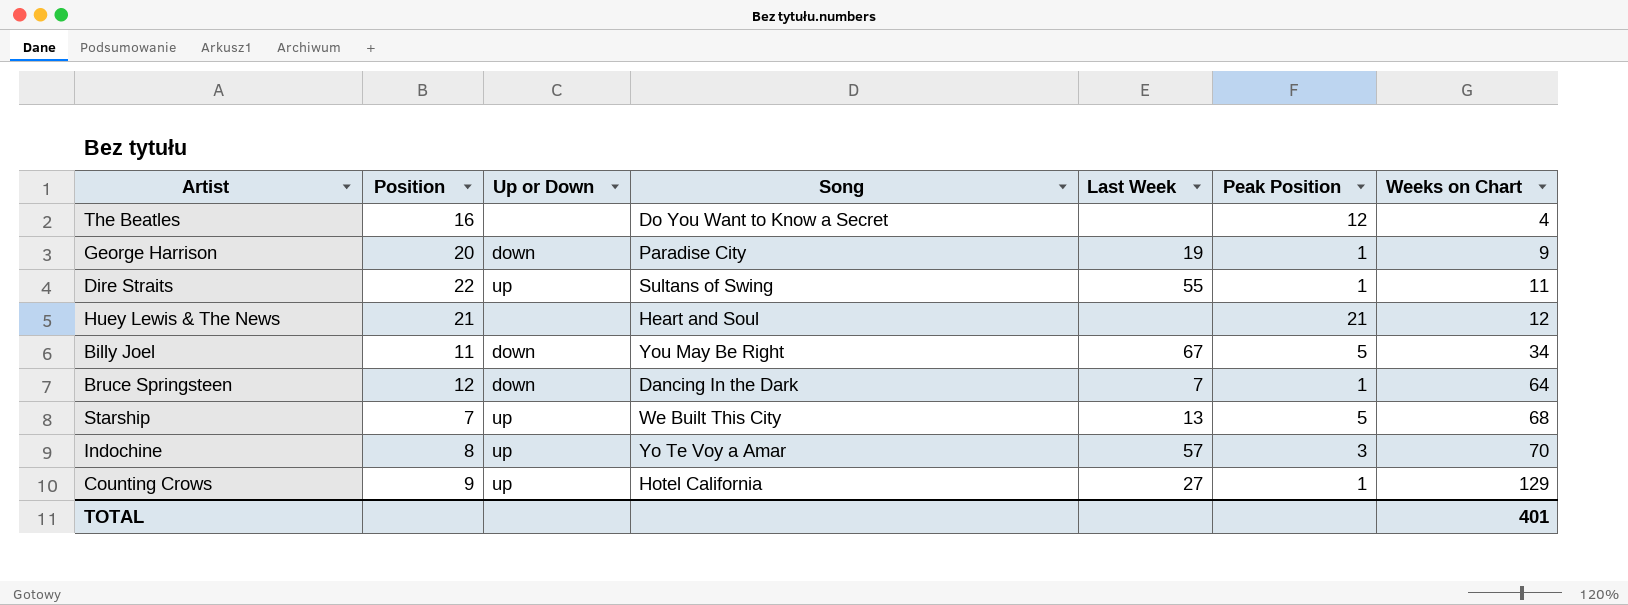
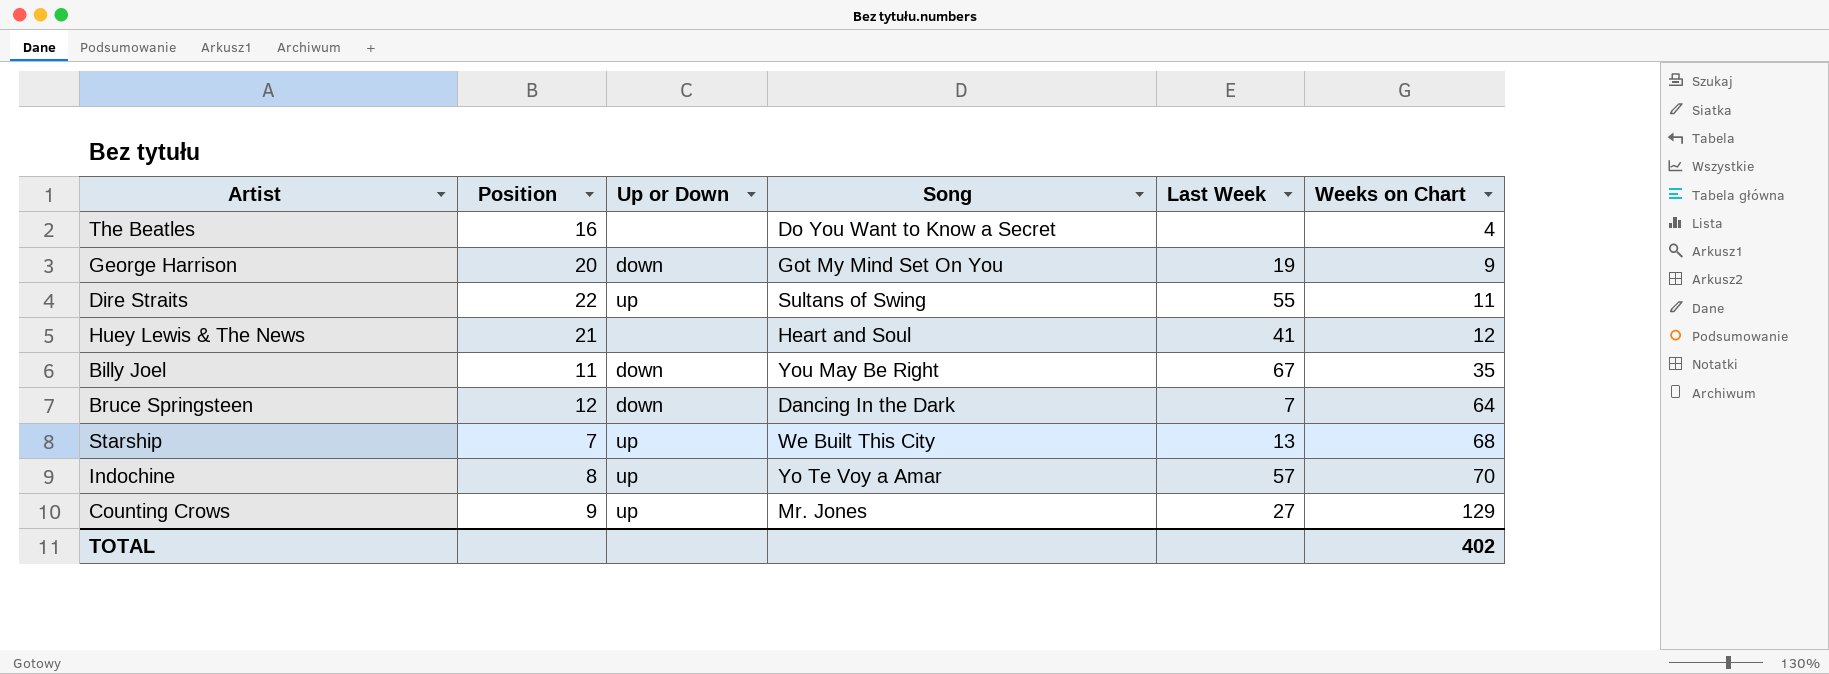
column Peak Position | position: 6 -> none
George Harrison | Song: Paradise City -> Got My Mind Set On You
Huey Lewis & The News | Last Week: none -> 41
Billy Joel | Weeks on Chart: 34 -> 35
Counting Crows | Song: Hotel California -> Mr. Jones
TOTAL | Weeks on Chart: 401 -> 402

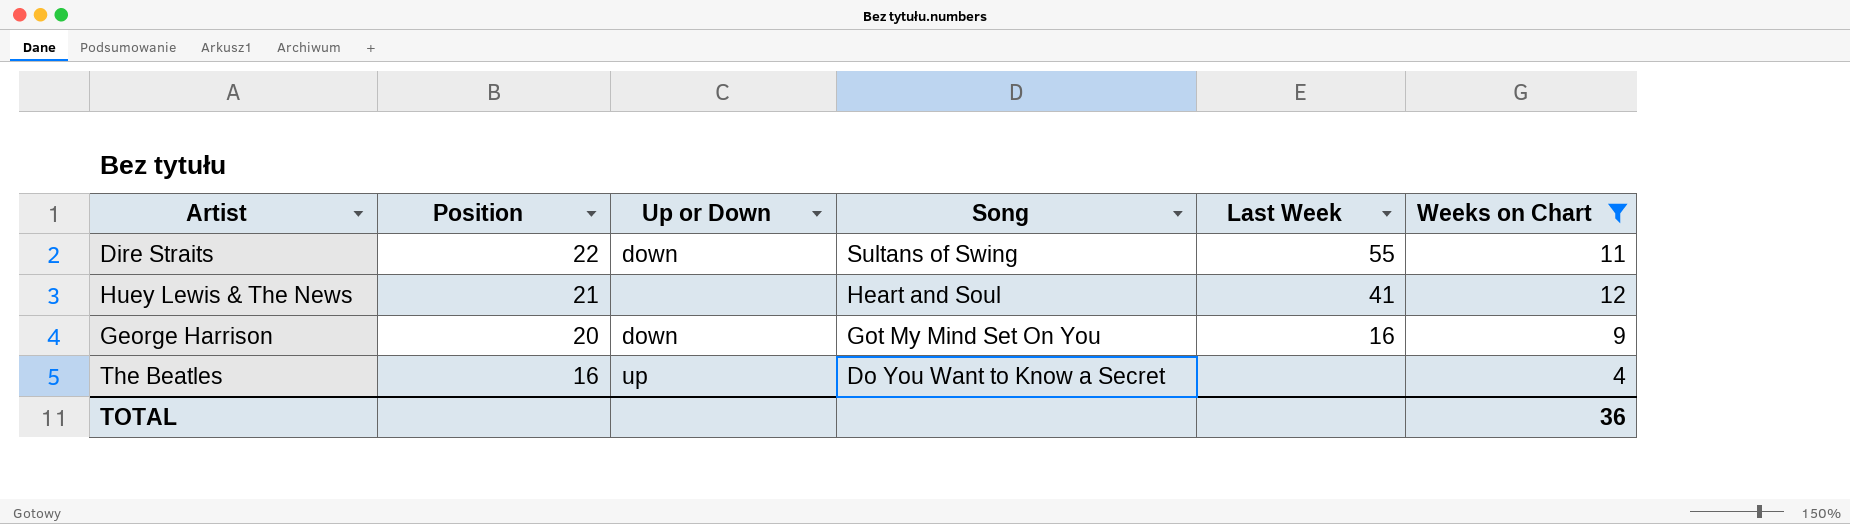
filter: none -> Weeks on Chart <= 12
row order: Weeks on Chart ascending -> Position descending
Dire Straits | Up or Down: up -> down
George Harrison | Last Week: 19 -> 16
The Beatles | Up or Down: none -> up
TOTAL | Weeks on Chart: 402 -> 36

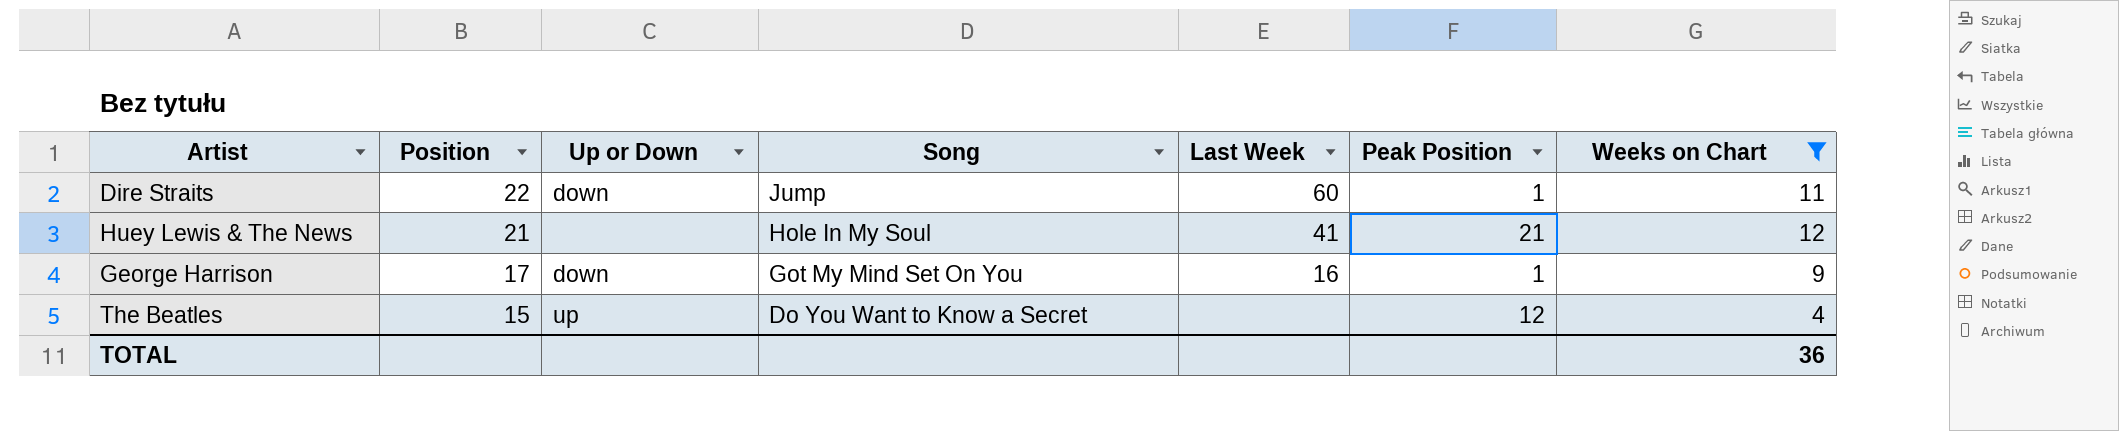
column Peak Position | position: none -> 6
Dire Straits | Song: Sultans of Swing -> Jump
Dire Straits | Last Week: 55 -> 60
Huey Lewis & The News | Song: Heart and Soul -> Hole In My Soul
George Harrison | Position: 20 -> 17
The Beatles | Position: 16 -> 15

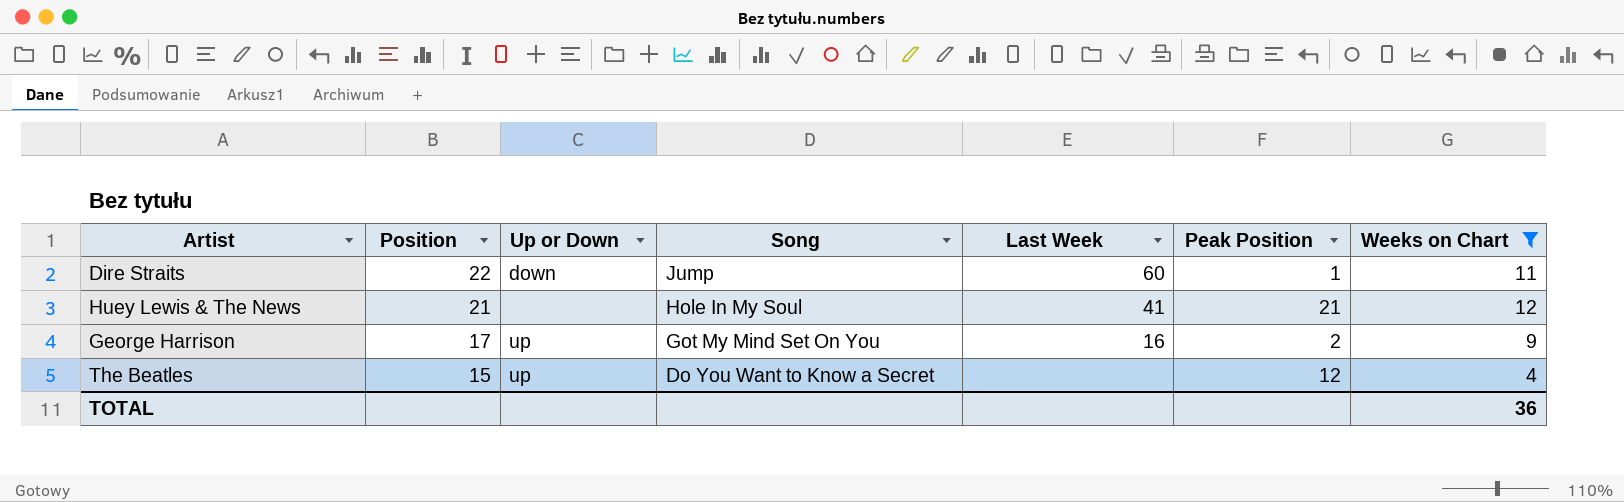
George Harrison | Up or Down: down -> up
George Harrison | Peak Position: 1 -> 2

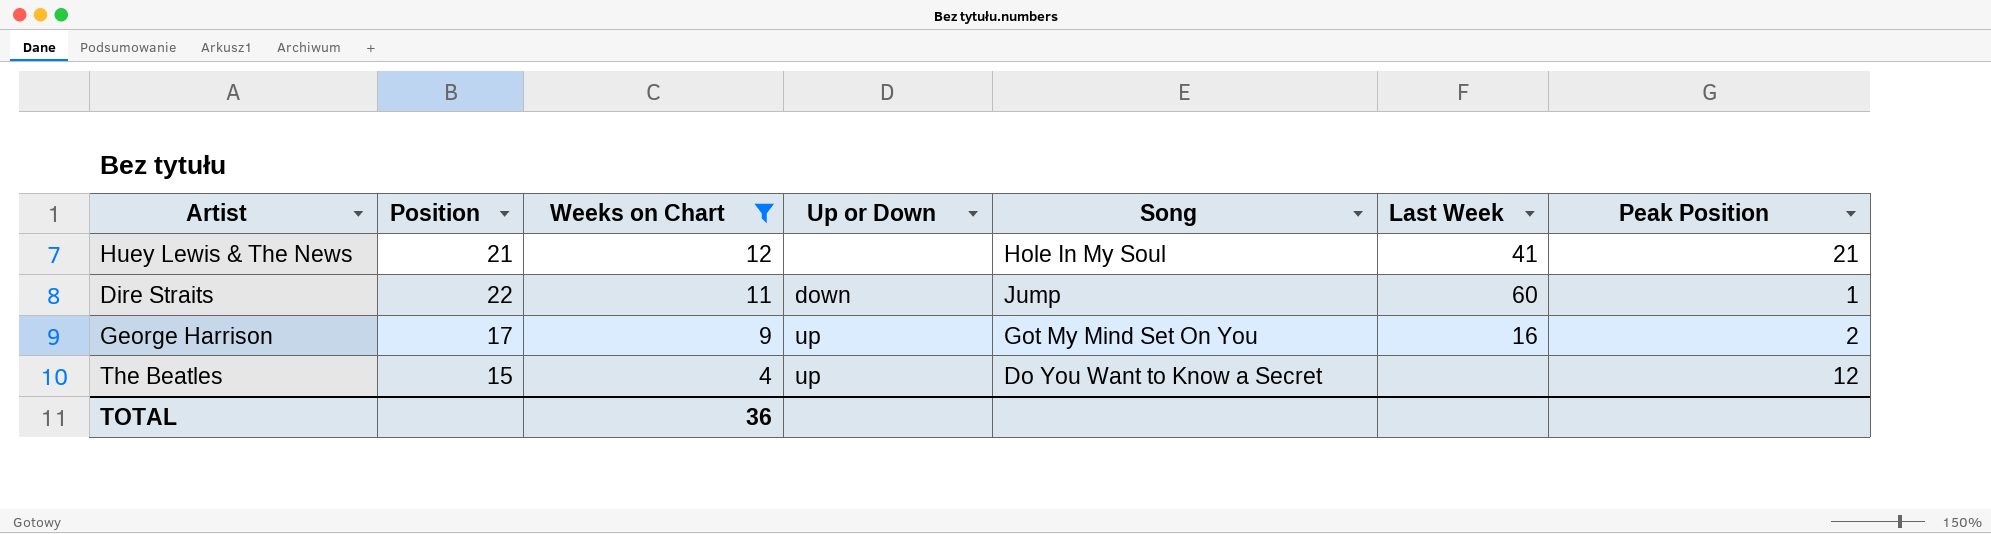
row order: Position descending -> Weeks on Chart descending
column Weeks on Chart | position: 7 -> 3

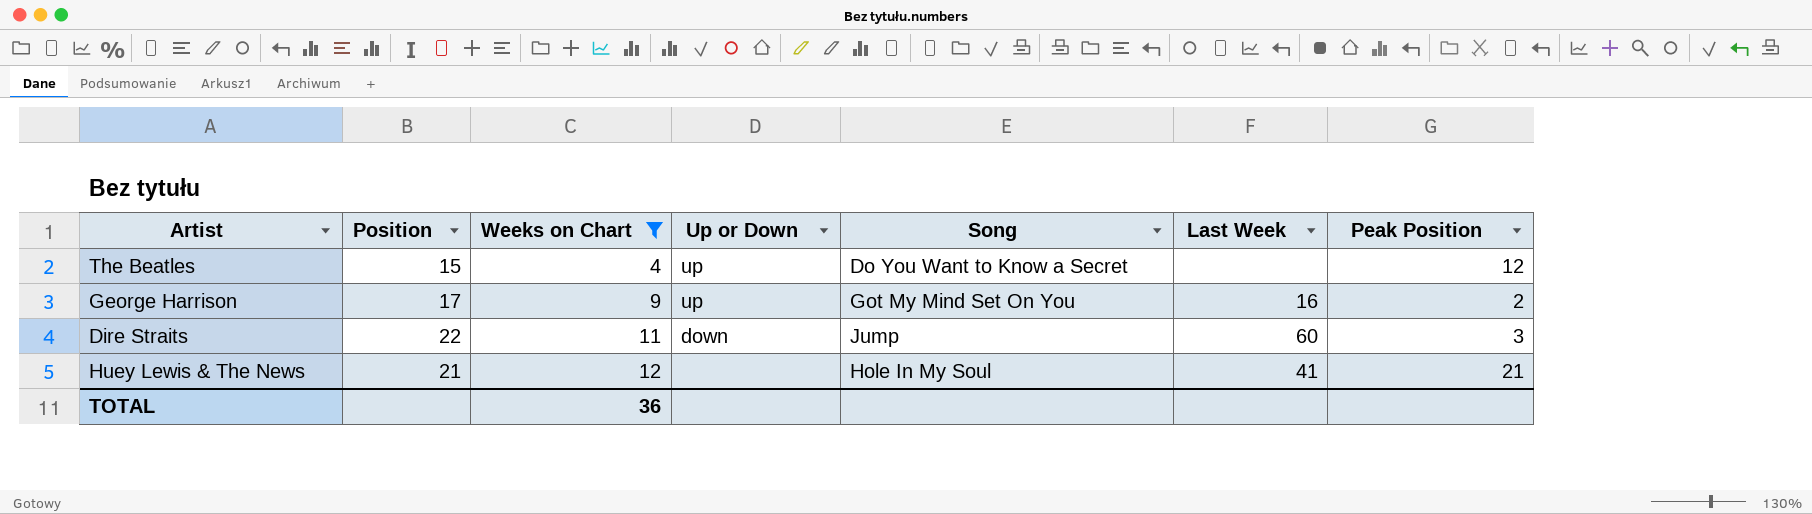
row order: Weeks on Chart descending -> Weeks on Chart ascending
Dire Straits | Peak Position: 1 -> 3

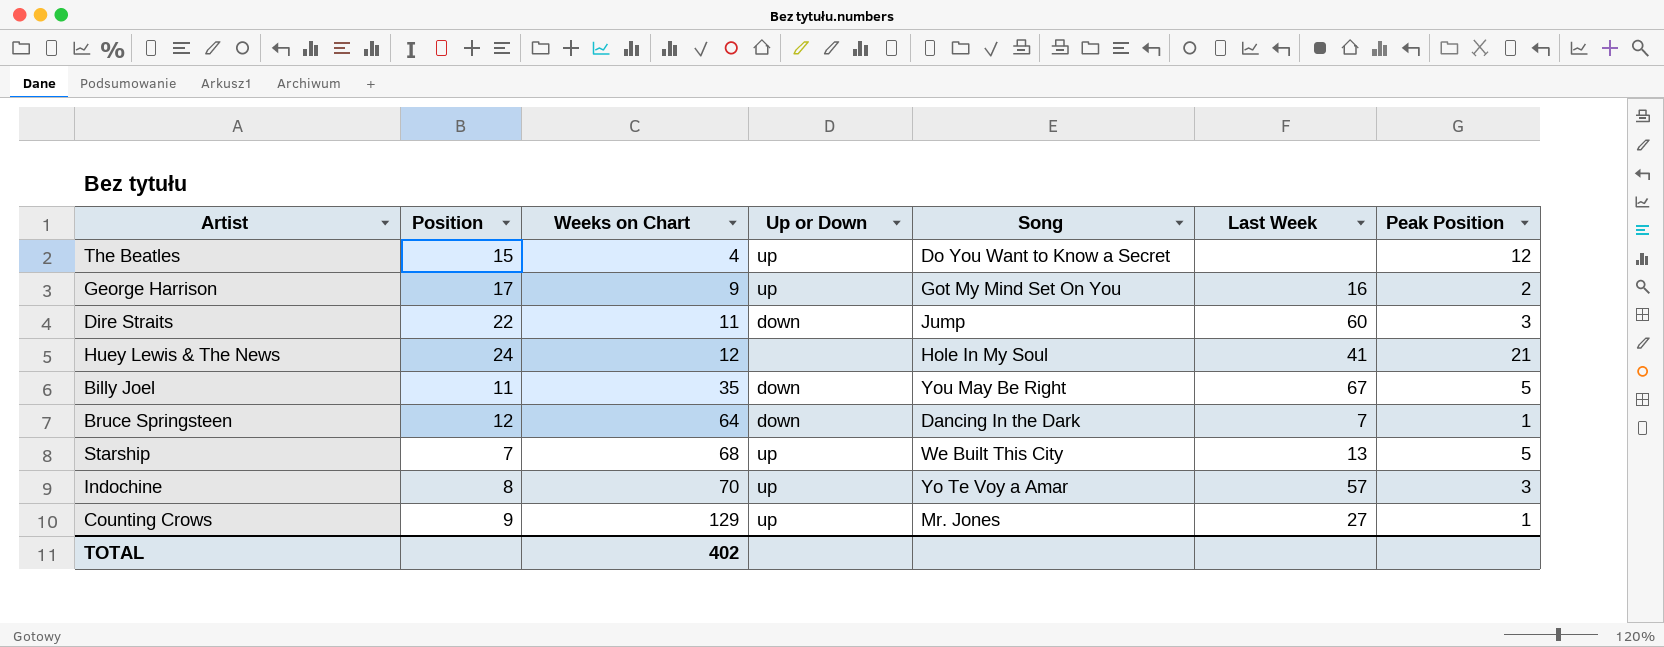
filter: Weeks on Chart <= 12 -> none
Huey Lewis & The News | Position: 21 -> 24
TOTAL | Weeks on Chart: 36 -> 402

